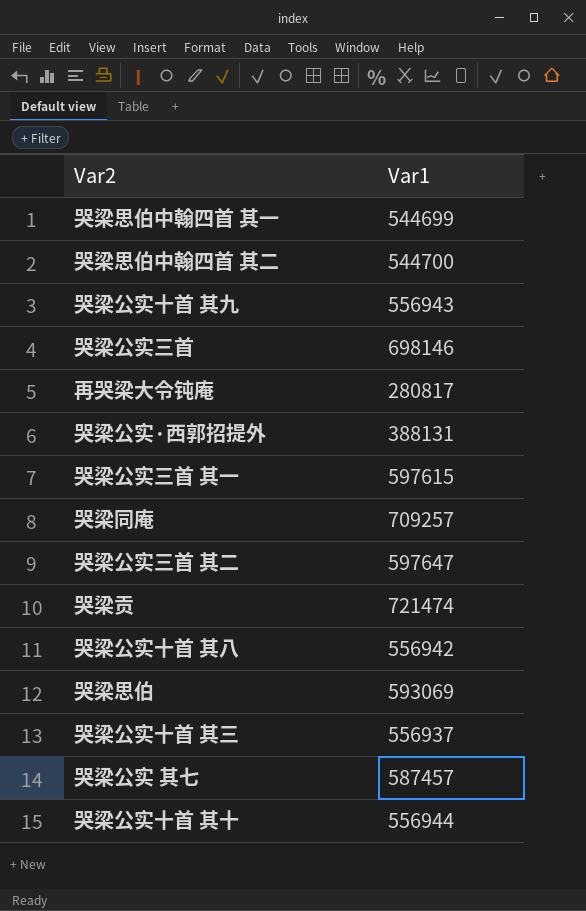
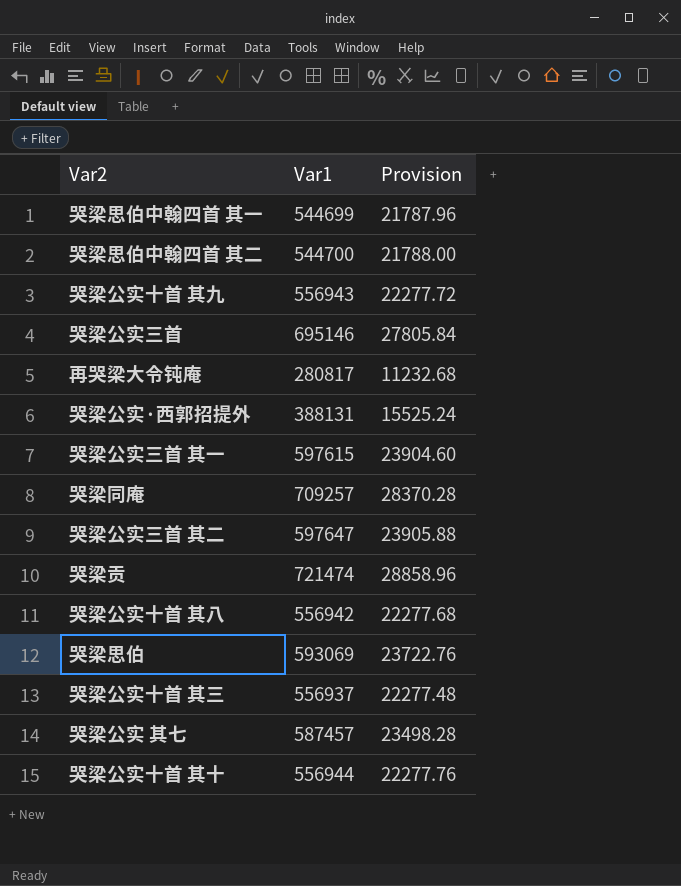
column Provision | formula: none -> [Var1] * 0.04
哭梁公实三首 | Var1: 698146 -> 695146

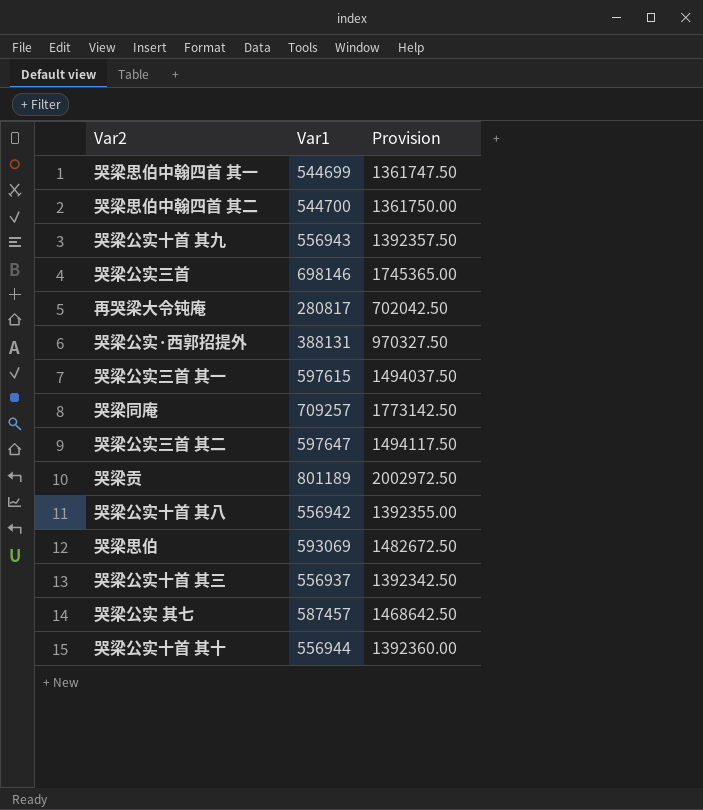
column Provision | formula: [Var1] * 0.04 -> [Var1] * 2.5
哭梁公实三首 | Var1: 695146 -> 698146
哭梁贡 | Var1: 721474 -> 801189

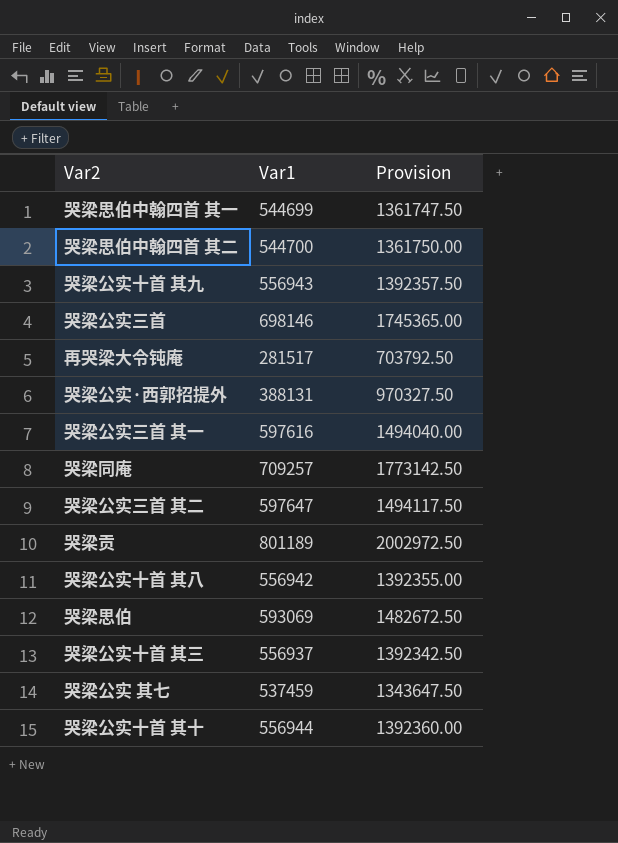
再哭梁大令钝庵 | Var1: 280817 -> 281517
再哭梁大令钝庵 | Provision: 702042.50 -> 703792.50
哭梁公实三首 其一 | Var1: 597615 -> 597616
哭梁公实三首 其一 | Provision: 1494037.50 -> 1494040.00
哭梁公实 其七 | Var1: 587457 -> 537459
哭梁公实 其七 | Provision: 1468642.50 -> 1343647.50

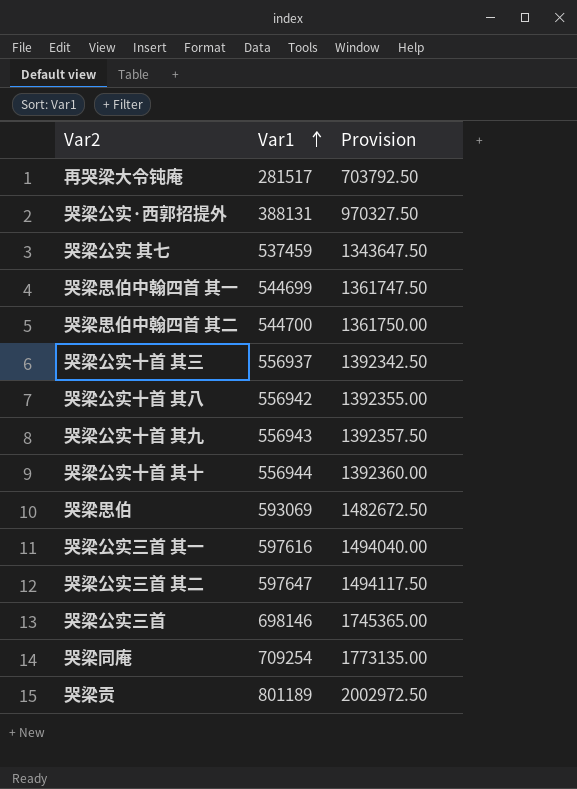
row order: none -> Var1 ascending
哭梁同庵 | Var1: 709257 -> 709254
哭梁同庵 | Provision: 1773142.50 -> 1773135.00

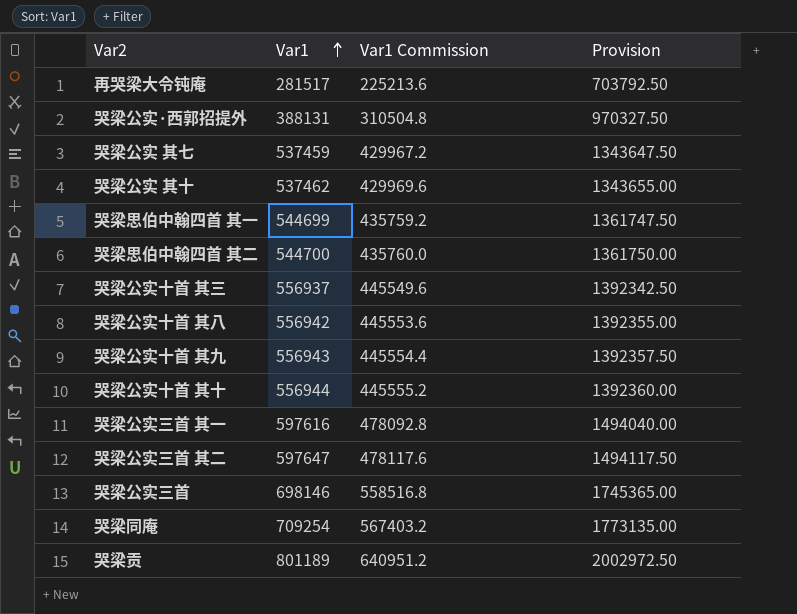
column Var1 Commission | formula: none -> [Var1] * 0.8
row 哭梁思伯: 593069 | 1482672.50 -> none
row 哭梁公实 其十: none -> 537462 | 429969.6 | 1343655.00

